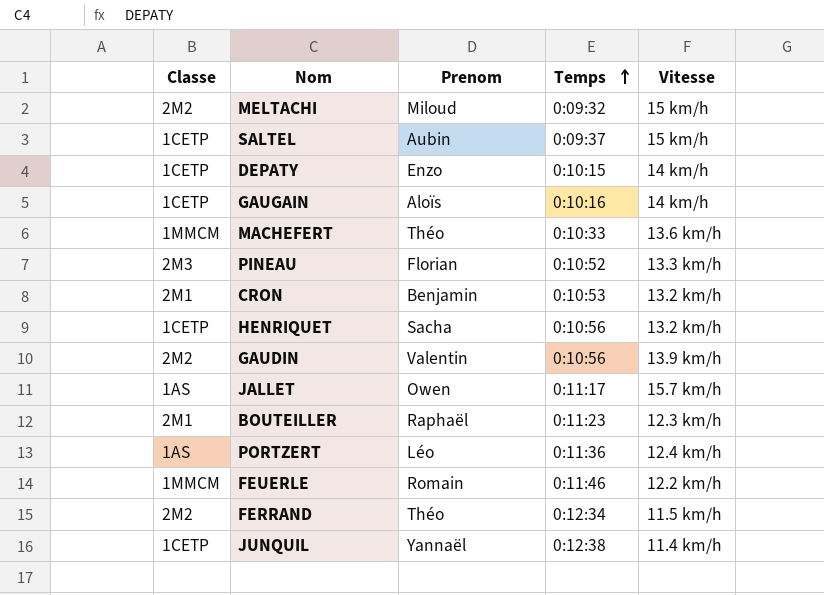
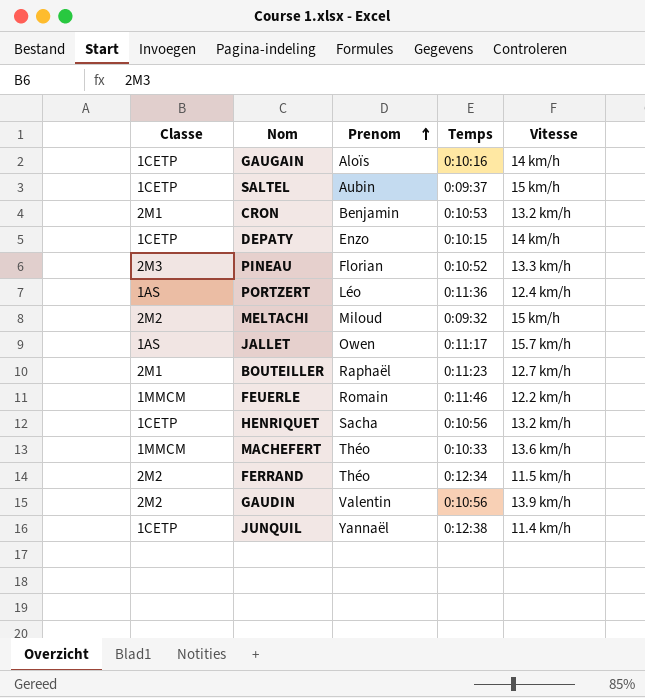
row order: Temps ascending -> Prenom ascending
BOUTEILLER | Vitesse: 12.3 km/h -> 12.7 km/h

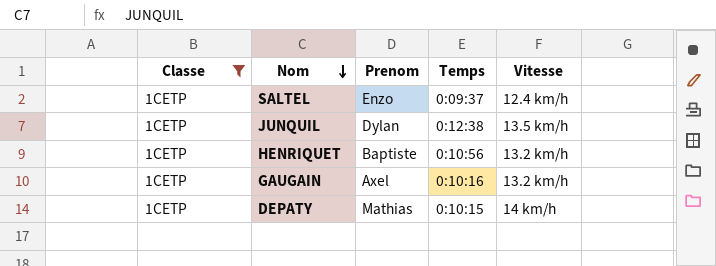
filter: none -> Classe = 1CETP
row order: Prenom ascending -> Nom descending
SALTEL | Prenom: Aubin -> Enzo
SALTEL | Vitesse: 15 km/h -> 12.4 km/h
JUNQUIL | Prenom: Yannaël -> Dylan
JUNQUIL | Vitesse: 11.4 km/h -> 13.5 km/h
HENRIQUET | Prenom: Sacha -> Baptiste
GAUGAIN | Prenom: Aloïs -> Axel
GAUGAIN | Vitesse: 14 km/h -> 13.2 km/h
DEPATY | Prenom: Enzo -> Mathias

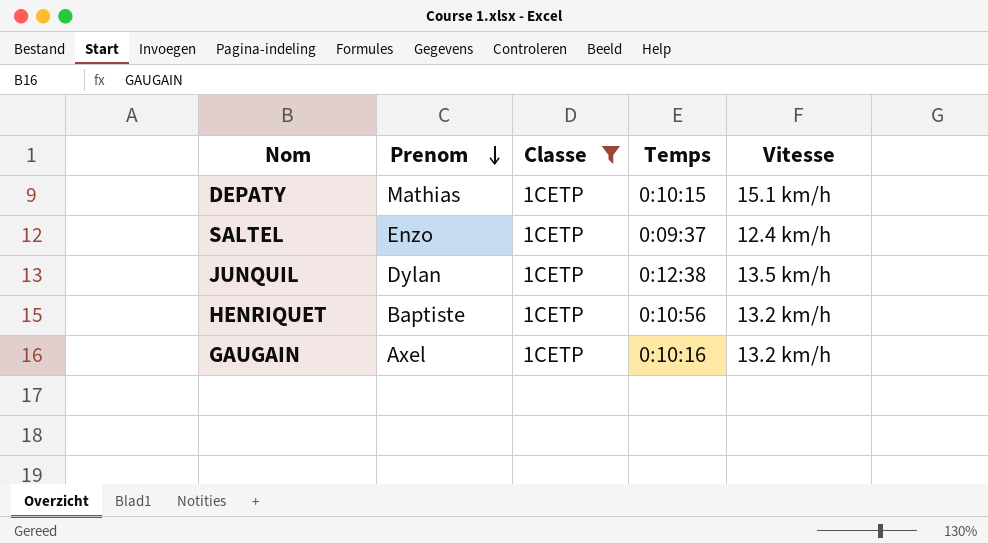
row order: Nom descending -> Prenom descending
column Classe | position: 1 -> 3
DEPATY | Vitesse: 14 km/h -> 15.1 km/h

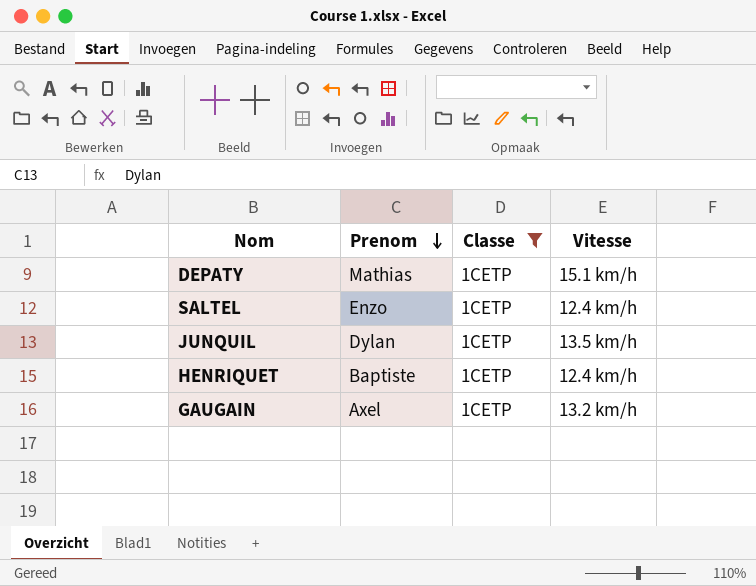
column Temps | position: 4 -> none
HENRIQUET | Vitesse: 13.2 km/h -> 12.4 km/h

